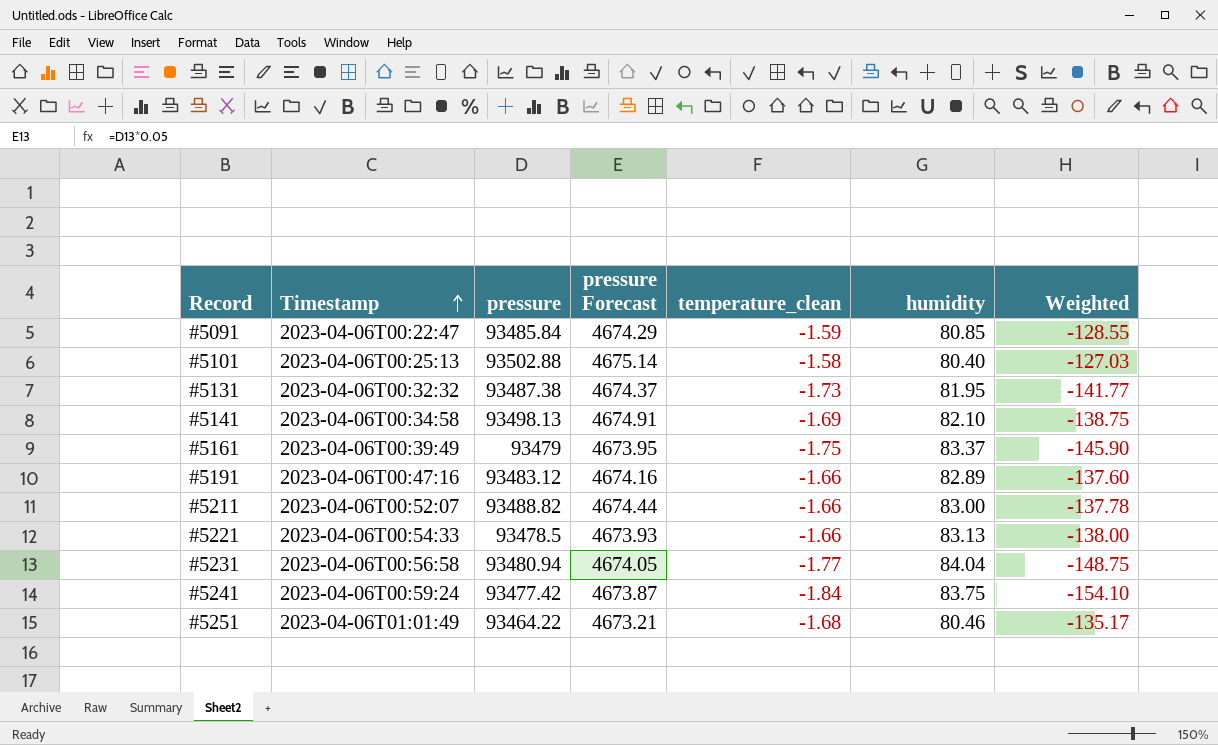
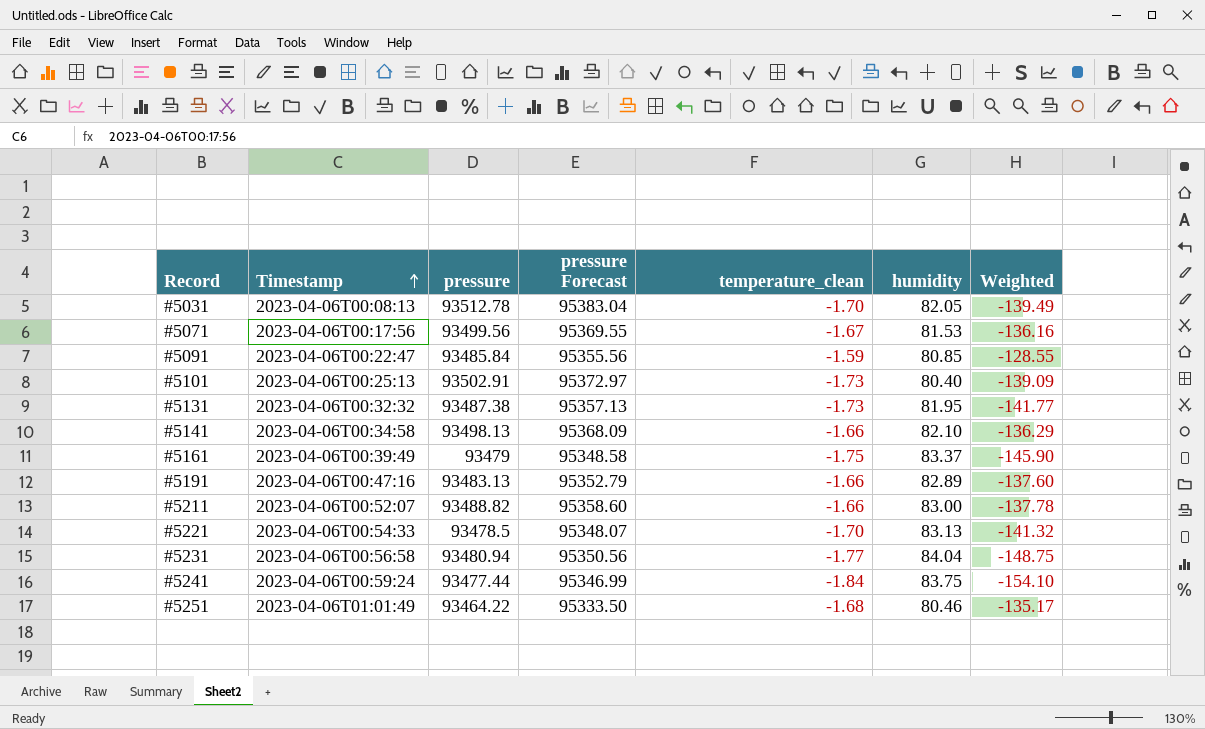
column pressure Forecast | formula: [pressure] * 0.05 -> [pressure] * 1.02
row #5031: none -> 2023-04-06T00:08:13 | 93512.78 | 95383.04 | -1.70 | 82.05 | -139.49
row #5071: none -> 2023-04-06T00:17:56 | 93499.56 | 95369.55 | -1.67 | 81.53 | -136.16
#5101 | pressure: 93502.88 -> 93502.91
#5101 | temperature_clean: -1.58 -> -1.73
#5101 | Weighted: -127.03 -> -139.09
#5141 | temperature_clean: -1.69 -> -1.66
#5141 | Weighted: -138.75 -> -136.29
#5191 | pressure: 93483.12 -> 93483.13
#5221 | temperature_clean: -1.66 -> -1.70
#5221 | Weighted: -138.00 -> -141.32
#5241 | pressure: 93477.42 -> 93477.44

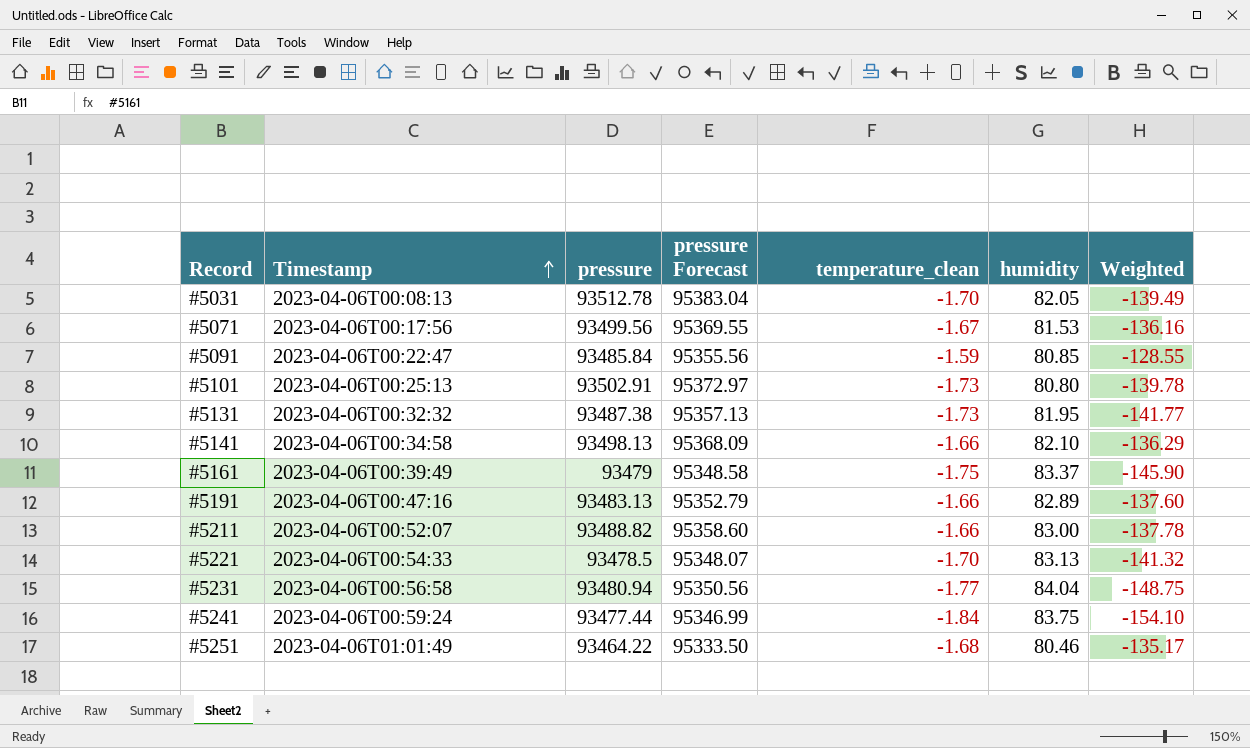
#5101 | humidity: 80.40 -> 80.80
#5101 | Weighted: -139.09 -> -139.78

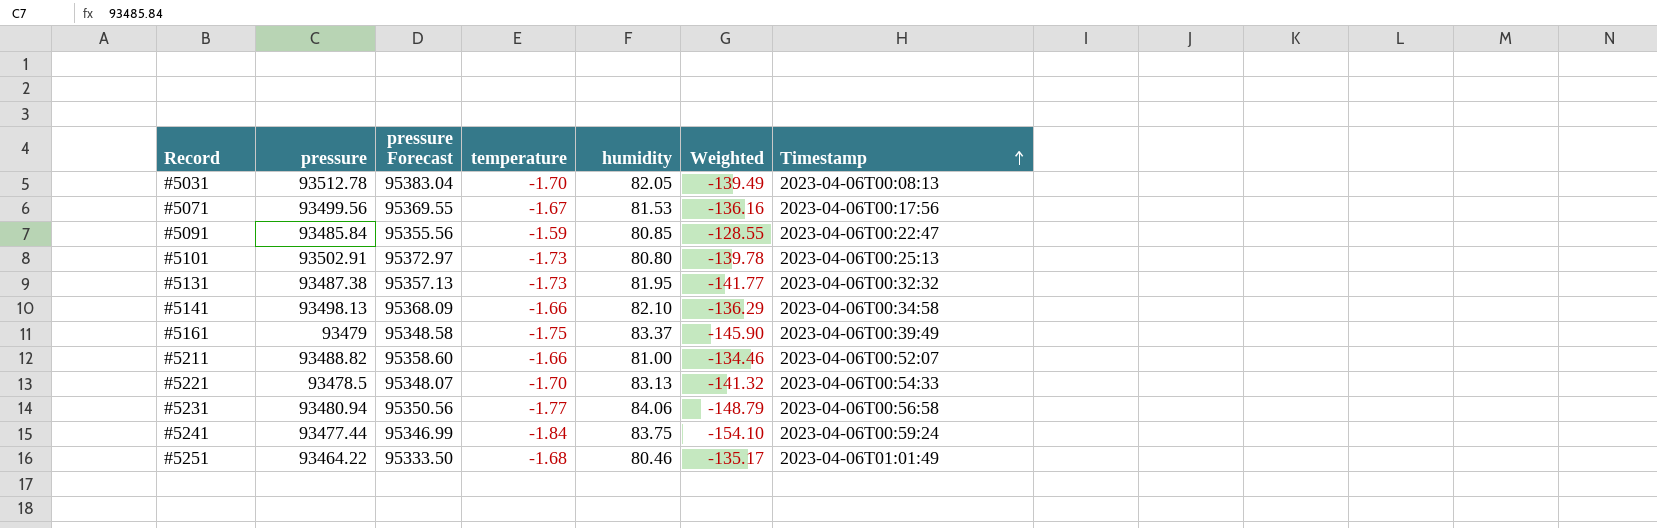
column name: temperature_clean -> temperature
column Timestamp | position: 2 -> 7
row #5191: 2023-04-06T00:47:16 | 93483.13 | 95352.79 | -1.66 | 82.89 | -137.60 -> none
#5211 | humidity: 83.00 -> 81.00
#5211 | Weighted: -137.78 -> -134.46
#5231 | humidity: 84.04 -> 84.06
#5231 | Weighted: -148.75 -> -148.79

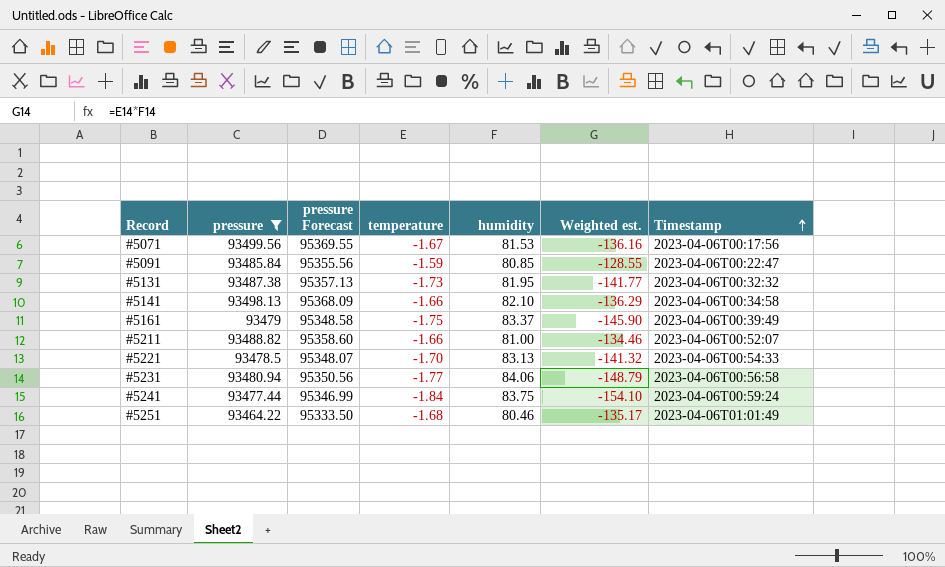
filter: none -> pressure <= 93499.56
column name: Weighted -> Weighted est.

